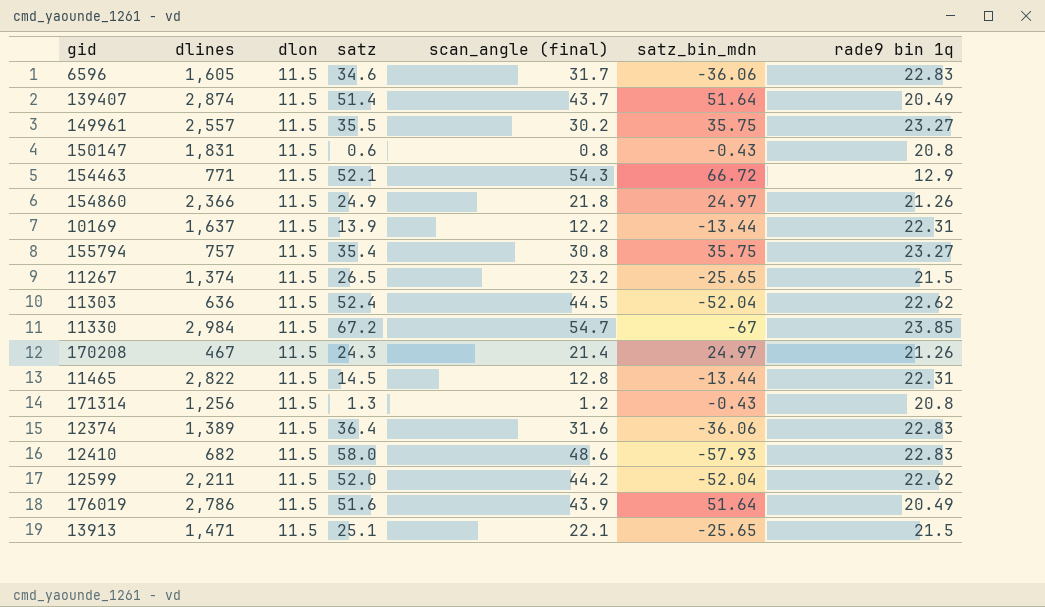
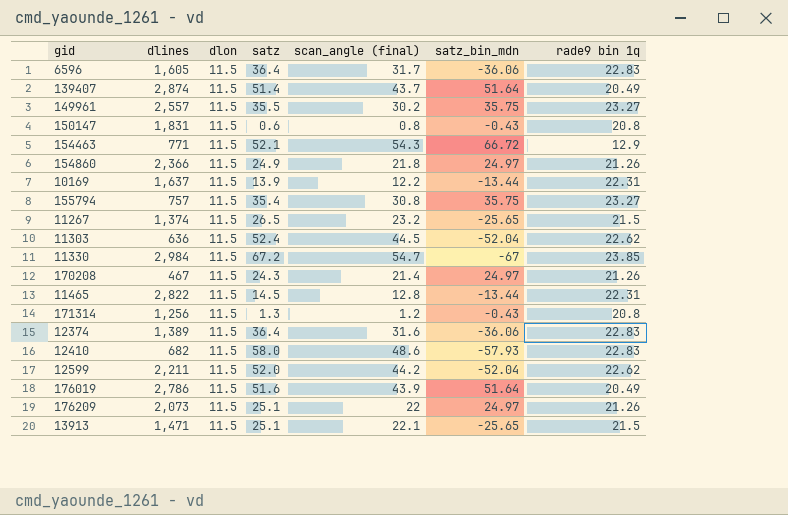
6596 | satz: 34.6 -> 36.4
row 176209: none -> 2,073 | 11.5 | 25.1 | 22 | 24.97 | 21.26

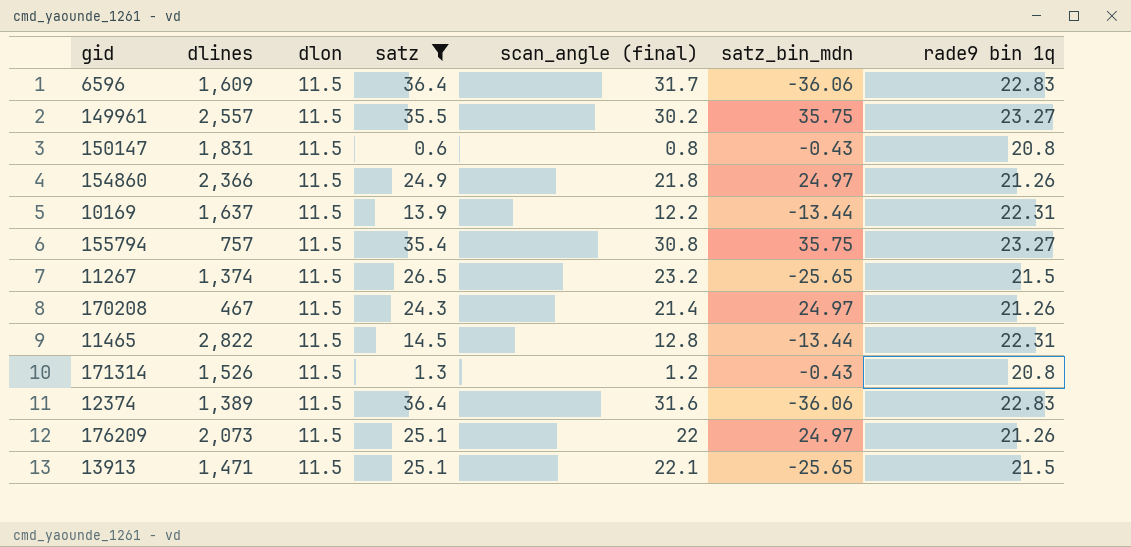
filter: none -> satz <= 36.4
6596 | dlines: 1,605 -> 1,609
171314 | dlines: 1,256 -> 1,526

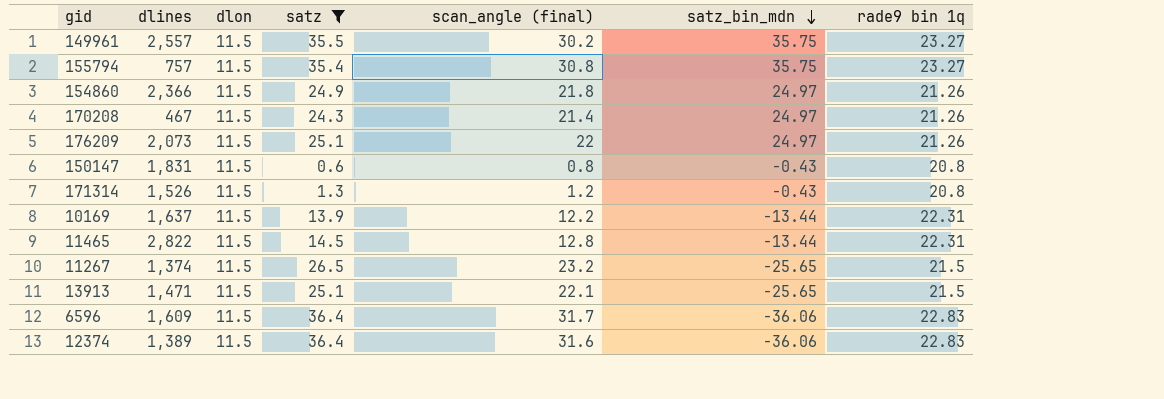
row order: none -> satz_bin_mdn descending

